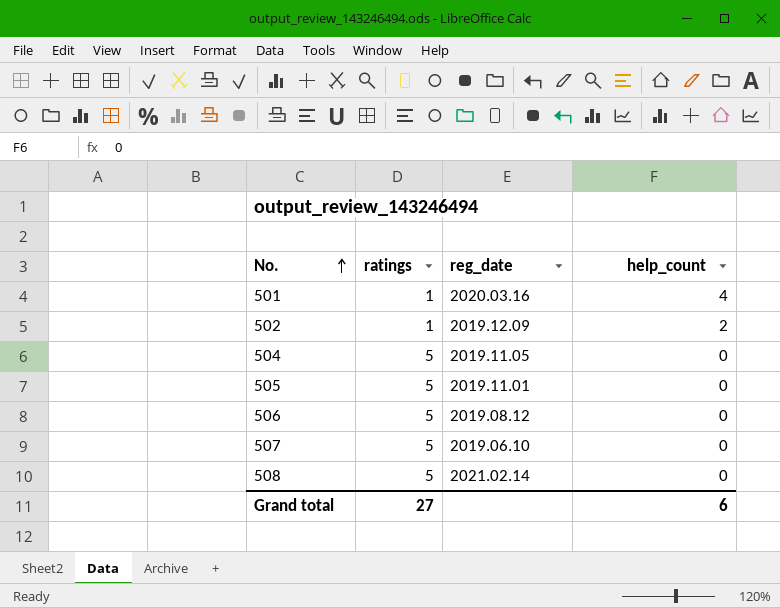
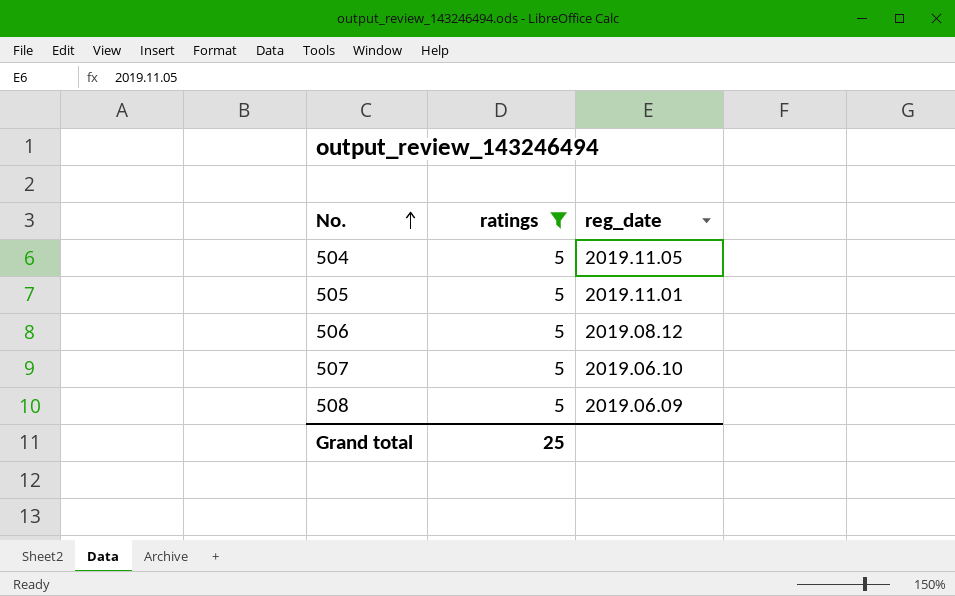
filter: none -> ratings = 5
column help_count | position: 4 -> none
508 | reg_date: 2021.02.14 -> 2019.06.09
Grand total | ratings: 27 -> 25

